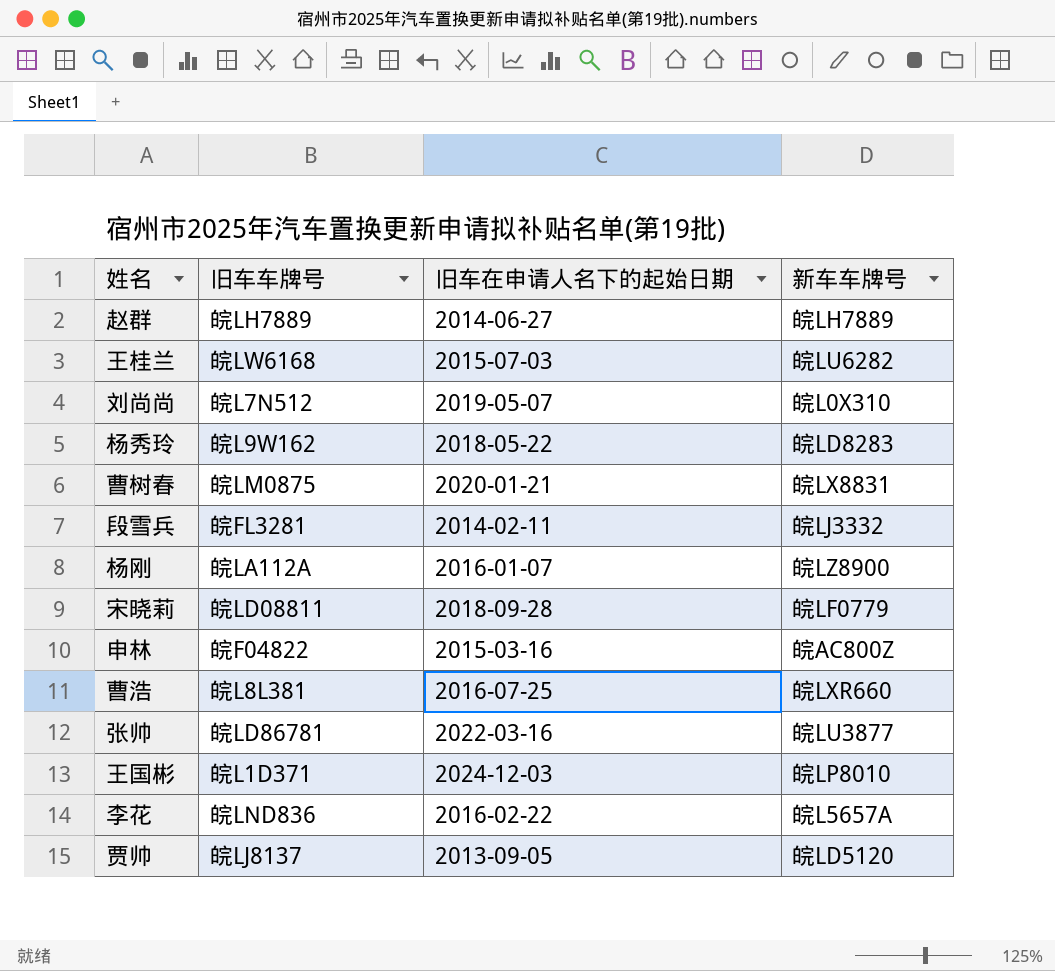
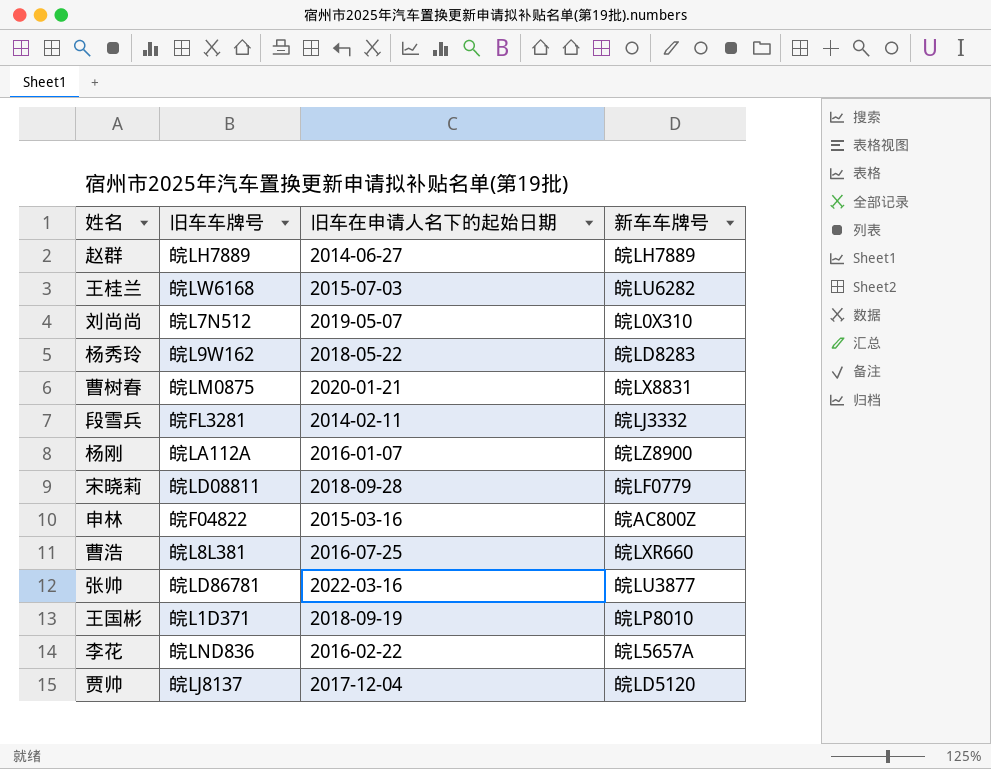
王国彬 | 旧车在申请人名下的起始日期: 2024-12-03 -> 2018-09-19
贾帅 | 旧车在申请人名下的起始日期: 2013-09-05 -> 2017-12-04

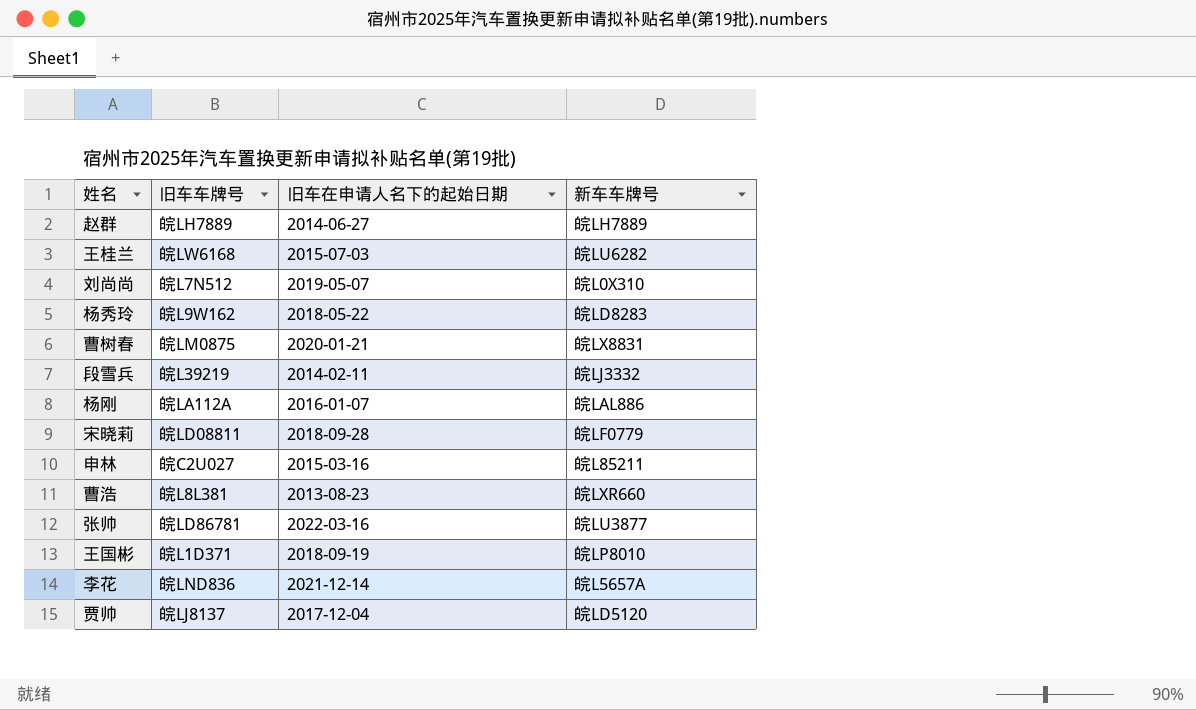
段雪兵 | 旧车车牌号: 皖FL3281 -> 皖L39219
杨刚 | 新车车牌号: 皖LZ8900 -> 皖LAL886
申林 | 旧车车牌号: 皖F04822 -> 皖C2U027
申林 | 新车车牌号: 皖AC800Z -> 皖L85211
曹浩 | 旧车在申请人名下的起始日期: 2016-07-25 -> 2013-08-23
李花 | 旧车在申请人名下的起始日期: 2016-02-22 -> 2021-12-14

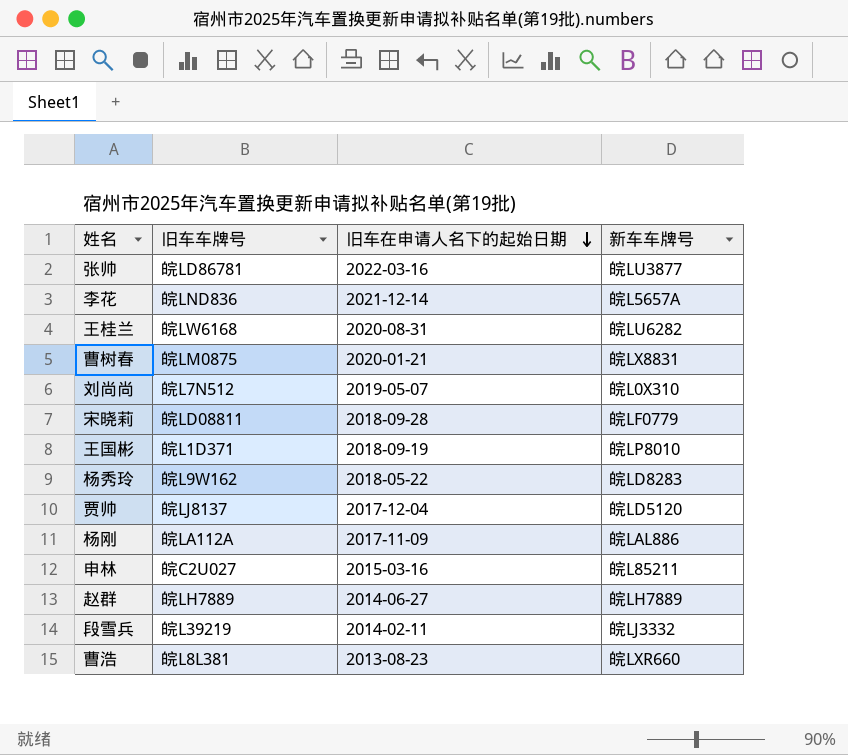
row order: none -> 旧车在申请人名下的起始日期 descending
王桂兰 | 旧车在申请人名下的起始日期: 2015-07-03 -> 2020-08-31
杨刚 | 旧车在申请人名下的起始日期: 2016-01-07 -> 2017-11-09

